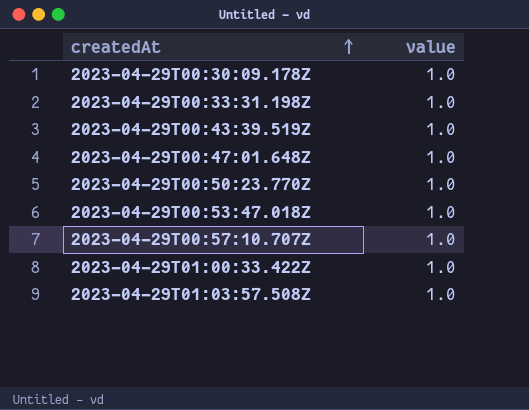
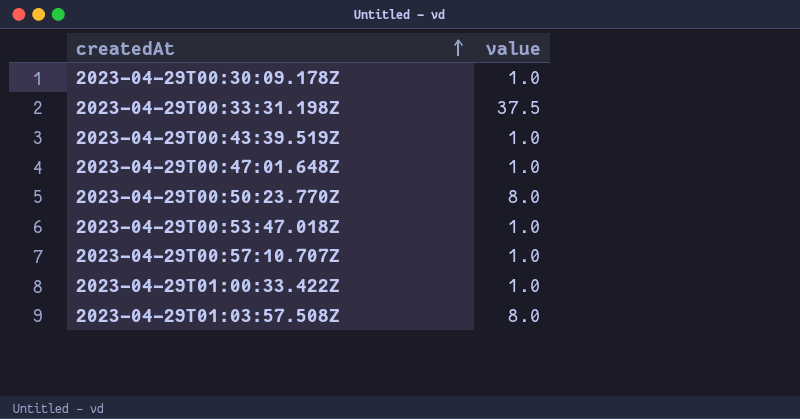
2023-04-29T00:33:31.198Z | value: 1.0 -> 37.5
2023-04-29T00:50:23.770Z | value: 1.0 -> 8.0
2023-04-29T01:03:57.508Z | value: 1.0 -> 8.0

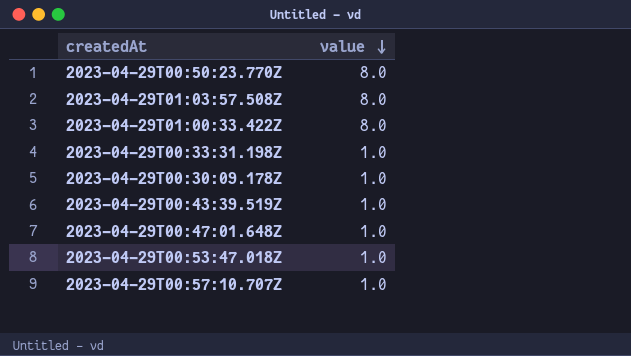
row order: createdAt ascending -> value descending
2023-04-29T01:00:33.422Z | value: 1.0 -> 8.0
2023-04-29T00:33:31.198Z | value: 37.5 -> 1.0

